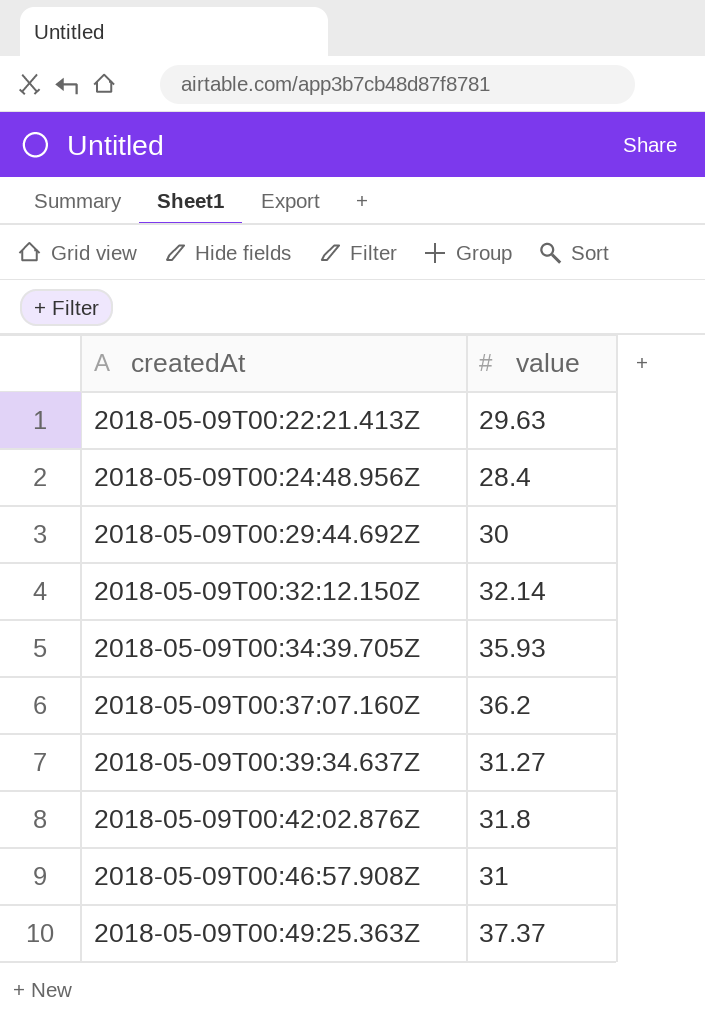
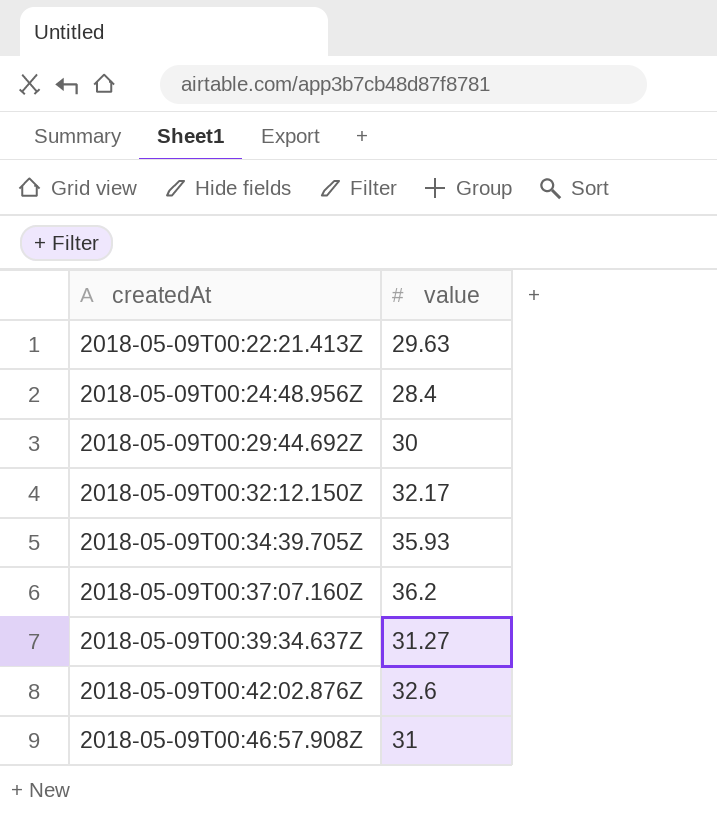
row 2018-05-09T00:49:25.363Z: 37.37 -> none
2018-05-09T00:32:12.150Z | value: 32.14 -> 32.17
2018-05-09T00:42:02.876Z | value: 31.8 -> 32.6

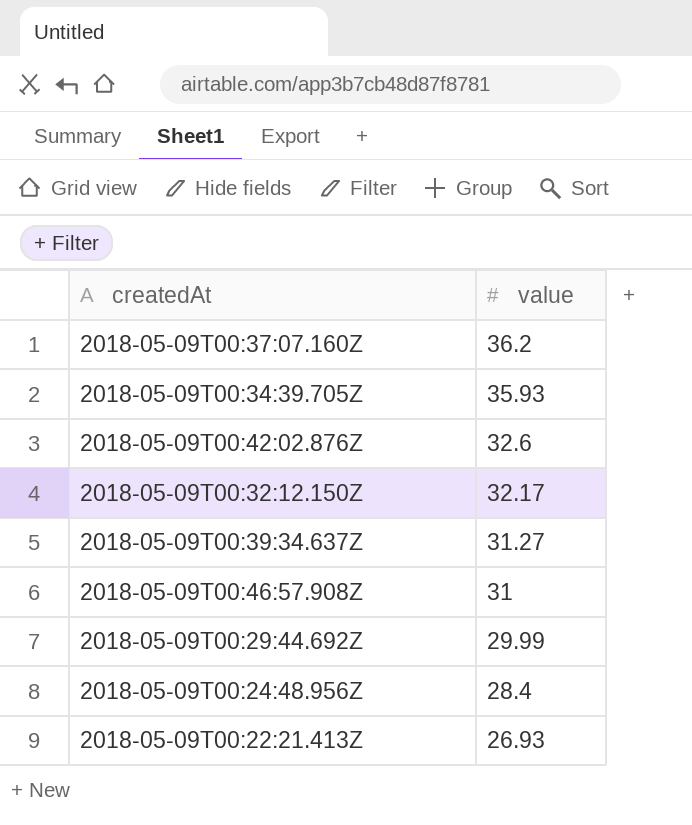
row order: createdAt ascending -> value descending
2018-05-09T00:29:44.692Z | value: 30 -> 29.99
2018-05-09T00:22:21.413Z | value: 29.63 -> 26.93

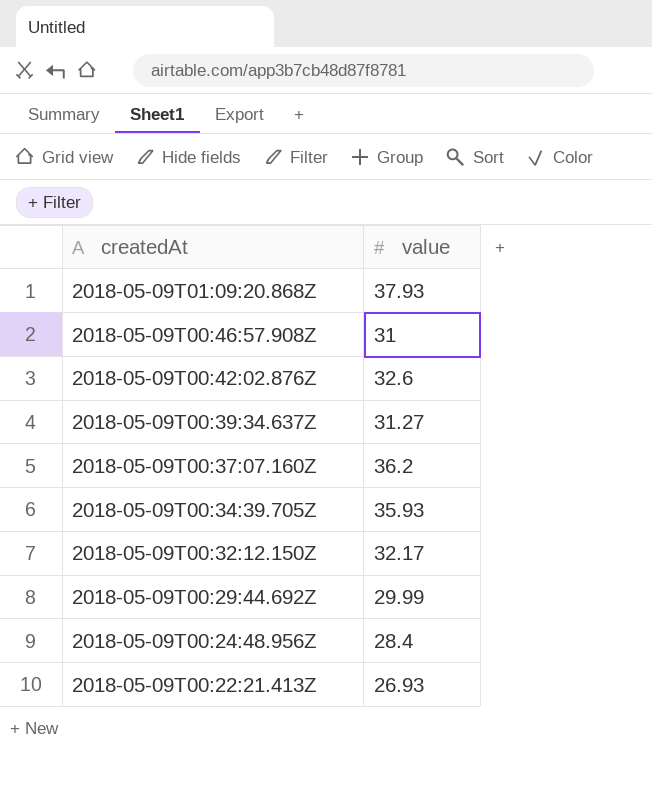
row order: value descending -> createdAt descending
row 2018-05-09T01:09:20.868Z: none -> 37.93

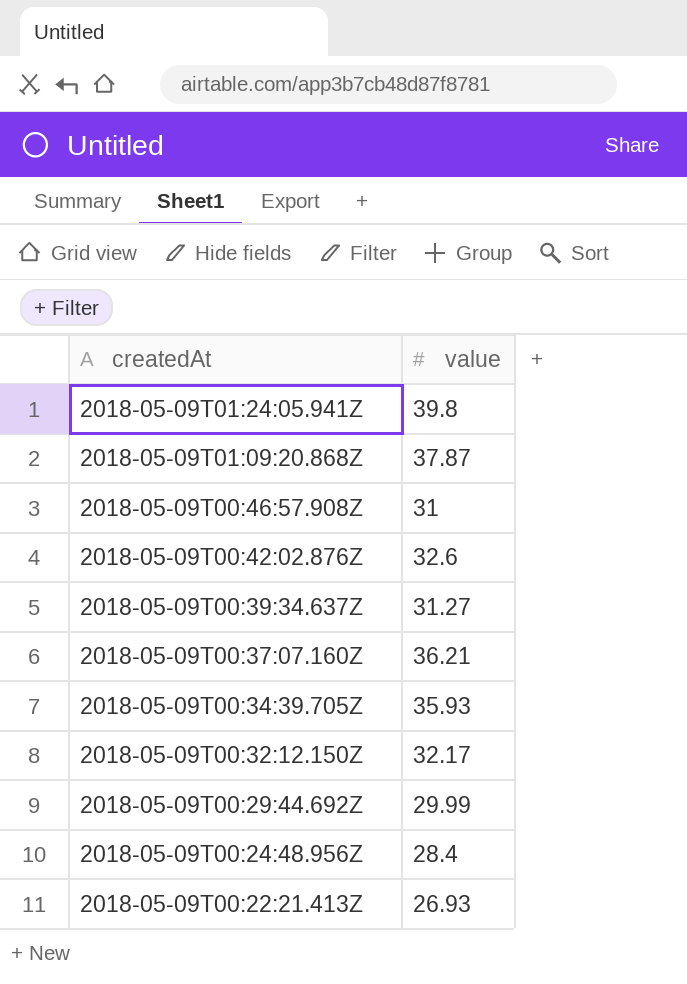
row 2018-05-09T01:24:05.941Z: none -> 39.8
2018-05-09T01:09:20.868Z | value: 37.93 -> 37.87
2018-05-09T00:37:07.160Z | value: 36.2 -> 36.21

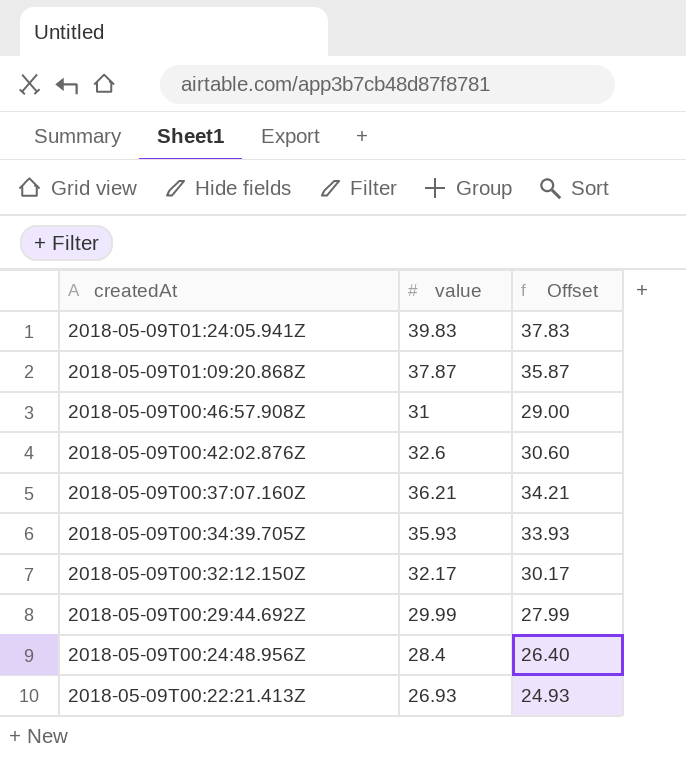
column Offset | formula: none -> [value] - 2
row 2018-05-09T00:39:34.637Z: 31.27 -> none
2018-05-09T01:24:05.941Z | value: 39.8 -> 39.83

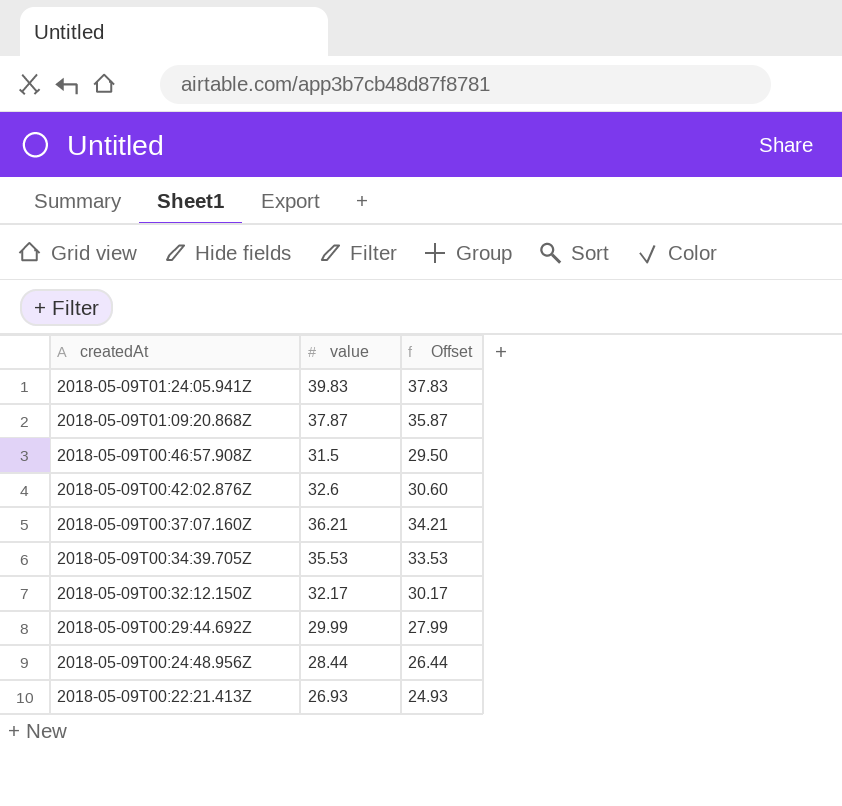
2018-05-09T00:46:57.908Z | value: 31 -> 31.5
2018-05-09T00:46:57.908Z | Offset: 29.00 -> 29.50
2018-05-09T00:34:39.705Z | value: 35.93 -> 35.53
2018-05-09T00:34:39.705Z | Offset: 33.93 -> 33.53
2018-05-09T00:24:48.956Z | value: 28.4 -> 28.44
2018-05-09T00:24:48.956Z | Offset: 26.40 -> 26.44

